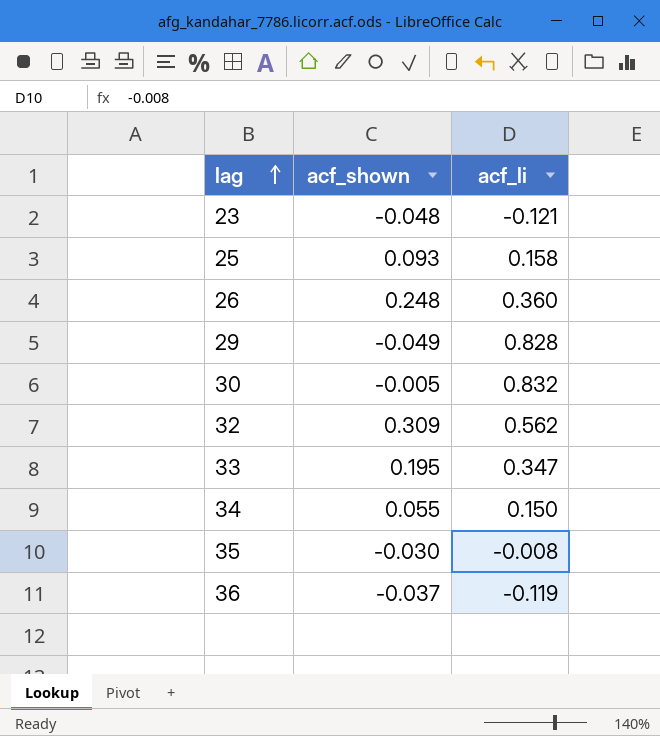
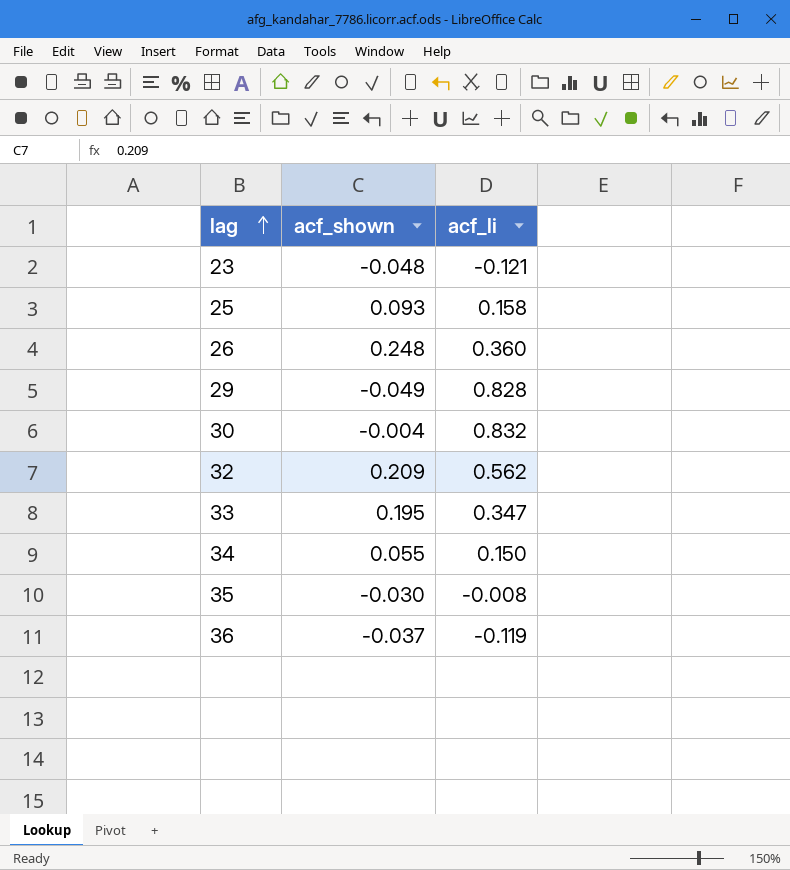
30 | acf_shown: -0.005 -> -0.004
32 | acf_shown: 0.309 -> 0.209

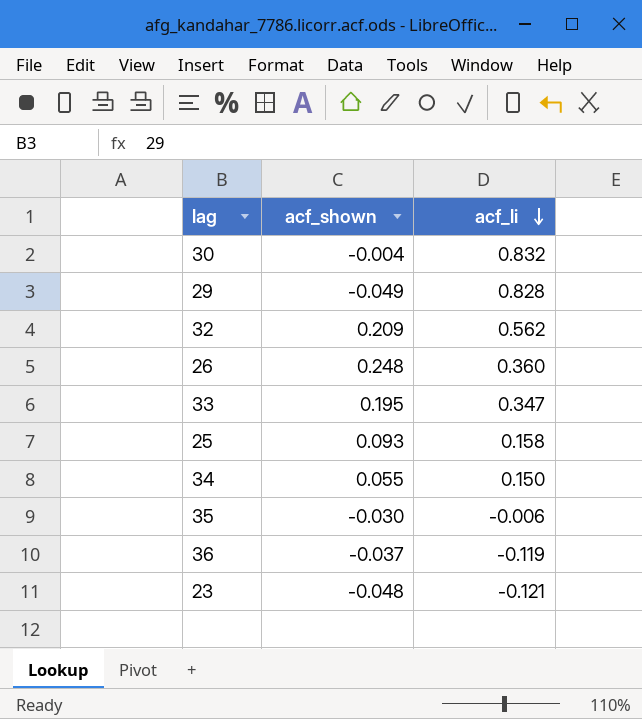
row order: lag ascending -> acf_li descending
35 | acf_li: -0.008 -> -0.006

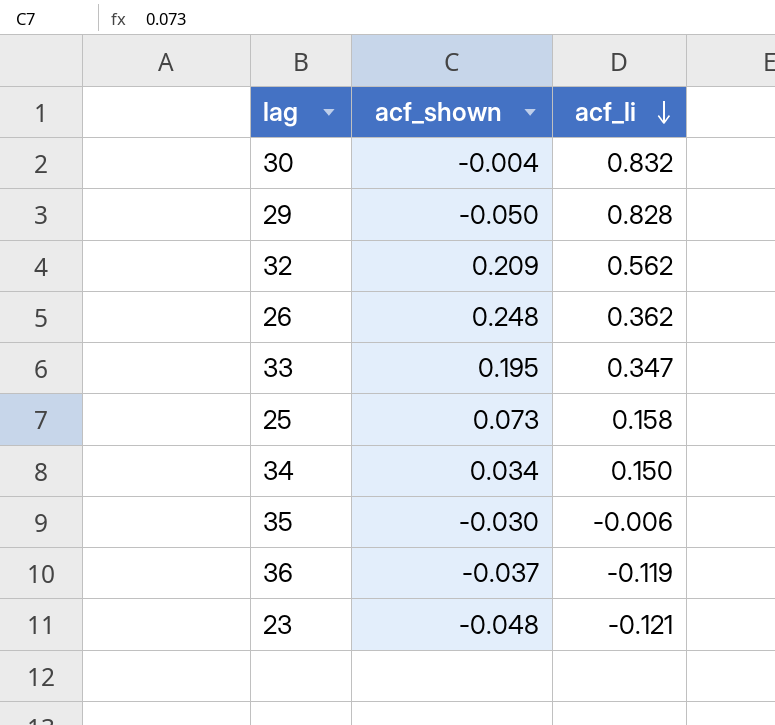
29 | acf_shown: -0.049 -> -0.050
26 | acf_li: 0.360 -> 0.362
25 | acf_shown: 0.093 -> 0.073
34 | acf_shown: 0.055 -> 0.034

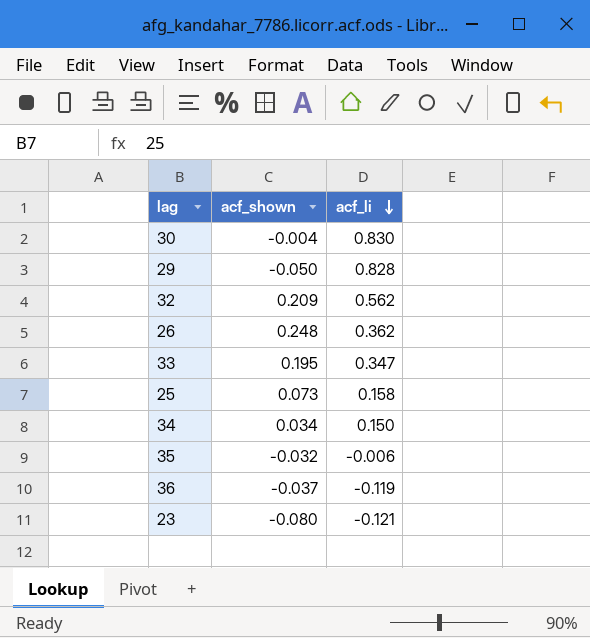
30 | acf_li: 0.832 -> 0.830
35 | acf_shown: -0.030 -> -0.032
23 | acf_shown: -0.048 -> -0.080

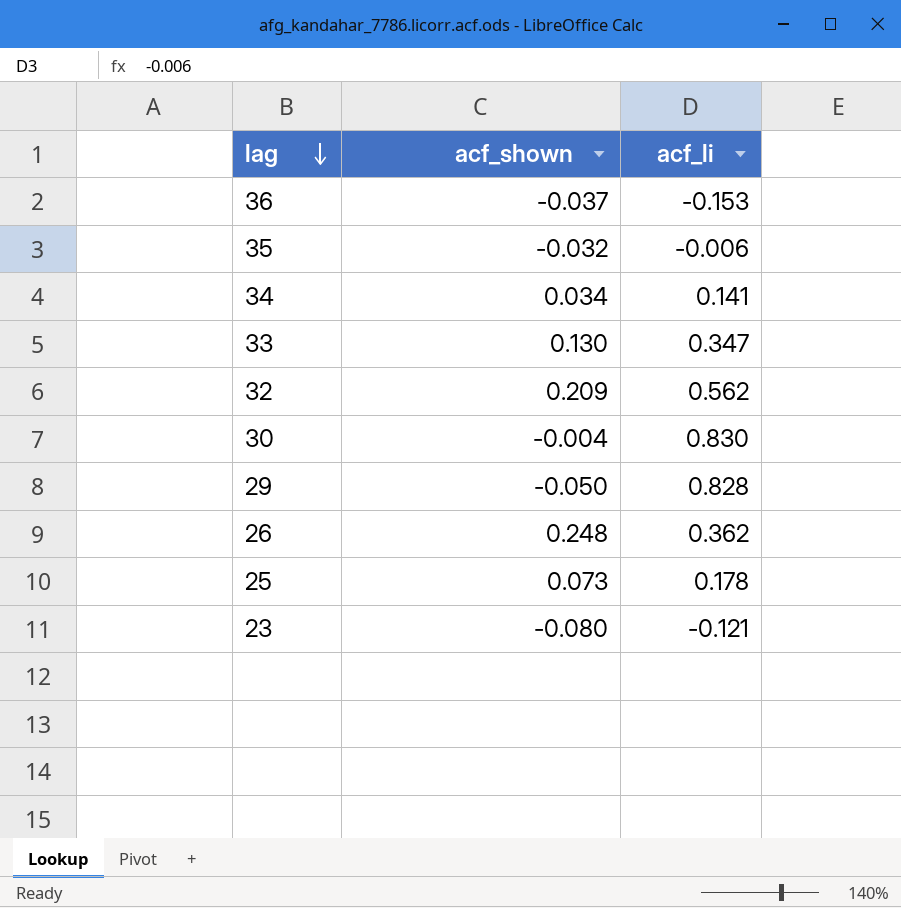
row order: acf_li descending -> lag descending
36 | acf_li: -0.119 -> -0.153
34 | acf_li: 0.150 -> 0.141
33 | acf_shown: 0.195 -> 0.130
25 | acf_li: 0.158 -> 0.178

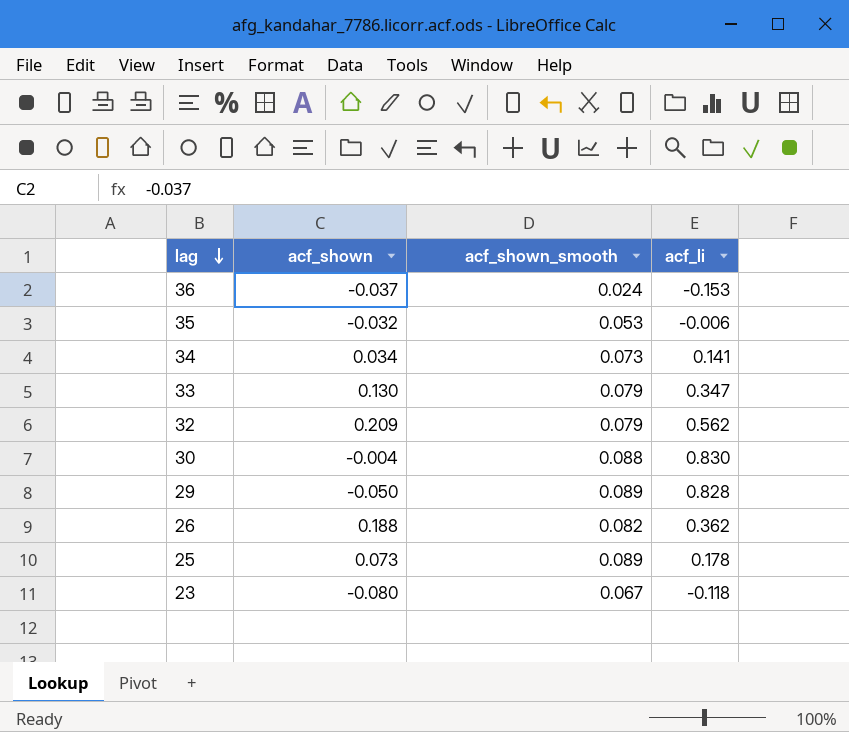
column acf_shown_smooth | position: none -> 3
26 | acf_shown: 0.248 -> 0.188
23 | acf_li: -0.121 -> -0.118

